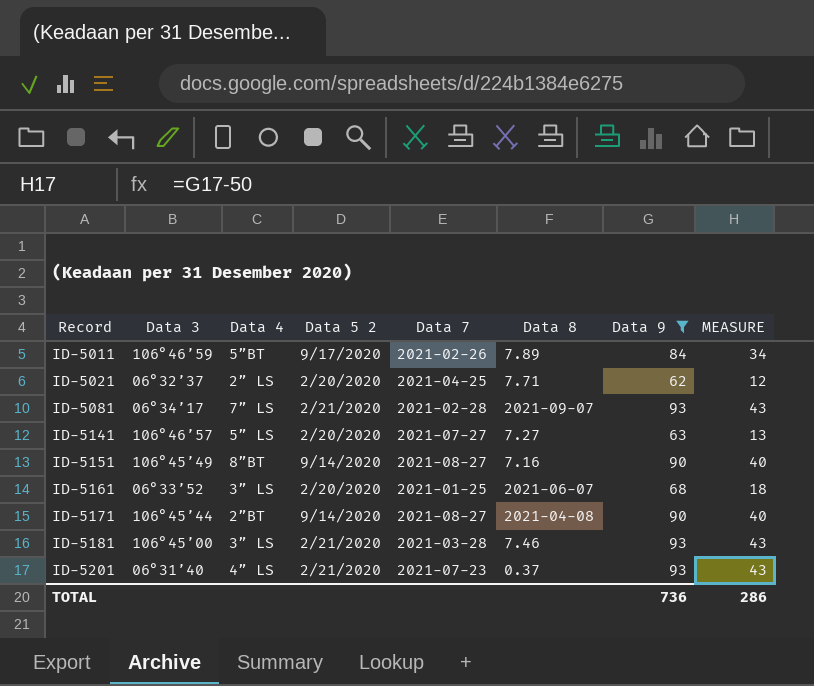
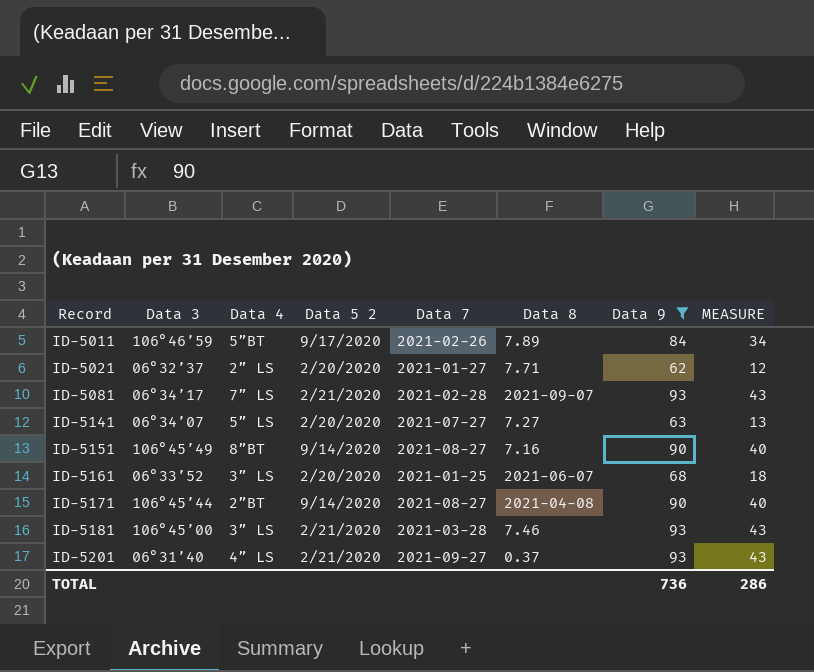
ID-5021 | Data 7: 2021-04-25 -> 2021-01-27
ID-5141 | Data 3: 106°46’57 -> 06°34’07
ID-5201 | Data 7: 2021-07-23 -> 2021-09-27

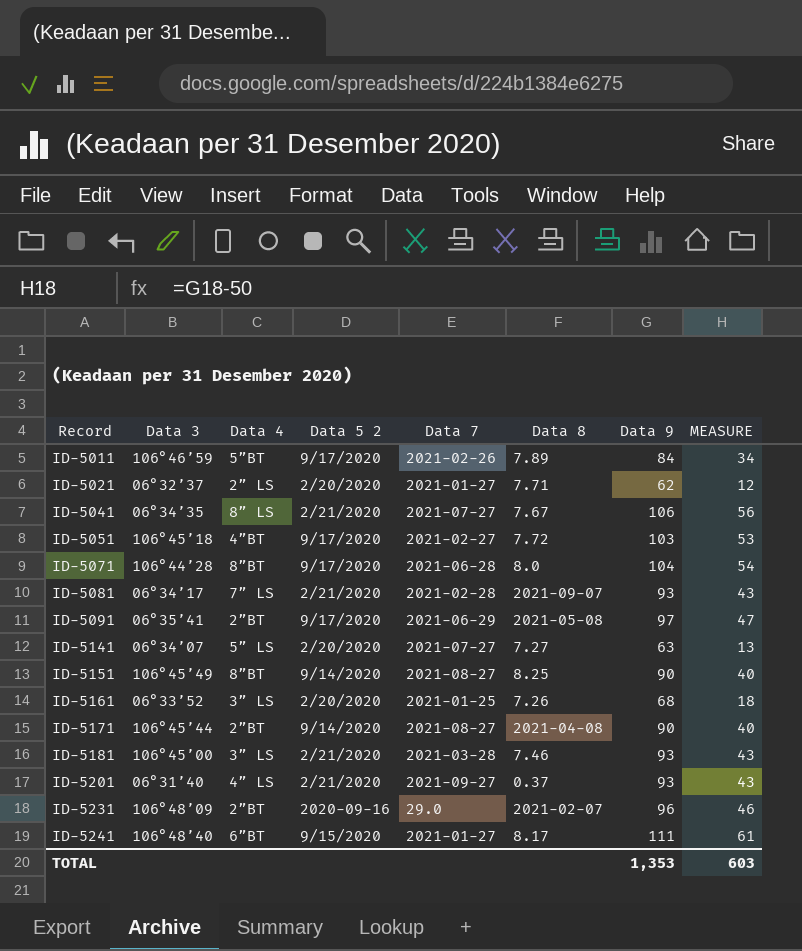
filter: Data 9 <= 93 -> none
ID-5151 | Data 8: 7.16 -> 8.25
ID-5161 | Data 8: 2021-06-07 -> 7.26
TOTAL | Data 9: 736 -> 1,353
TOTAL | MEASURE: 286 -> 603

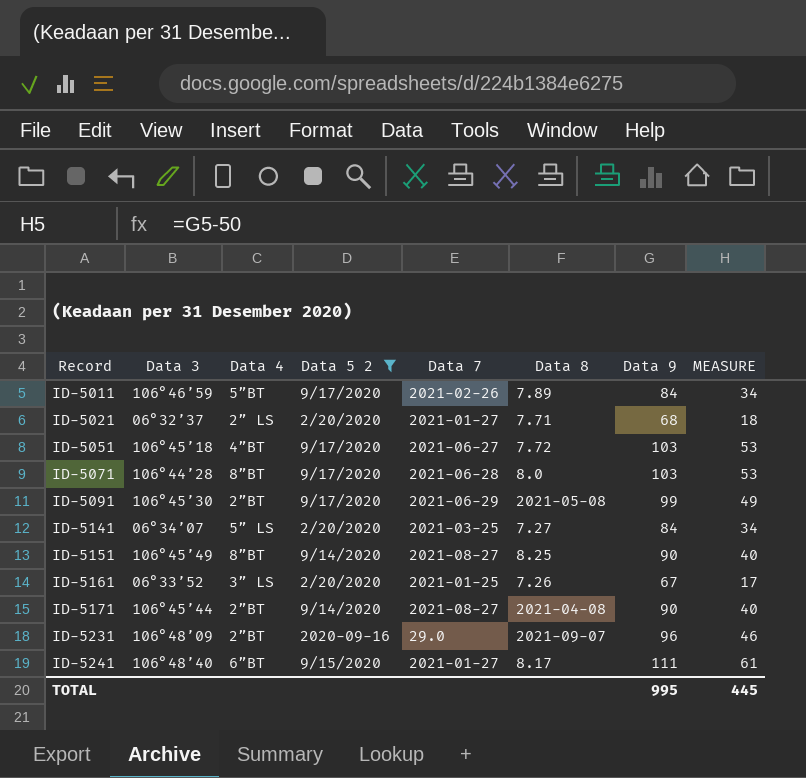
filter: none -> Data 5 2 != 2/21/2020
ID-5021 | Data 9: 62 -> 68
ID-5021 | MEASURE: 12 -> 18
ID-5051 | Data 7: 2021-02-27 -> 2021-06-27
ID-5071 | Data 9: 104 -> 103
ID-5071 | MEASURE: 54 -> 53
ID-5091 | Data 3: 06°35’41 -> 106°45’30
ID-5091 | Data 9: 97 -> 99
ID-5091 | MEASURE: 47 -> 49
ID-5141 | Data 7: 2021-07-27 -> 2021-03-25
ID-5141 | Data 9: 63 -> 84
ID-5141 | MEASURE: 13 -> 34
ID-5161 | Data 9: 68 -> 67
ID-5161 | MEASURE: 18 -> 17
ID-5231 | Data 8: 2021-02-07 -> 2021-09-07
TOTAL | Data 9: 1,353 -> 995
TOTAL | MEASURE: 603 -> 445

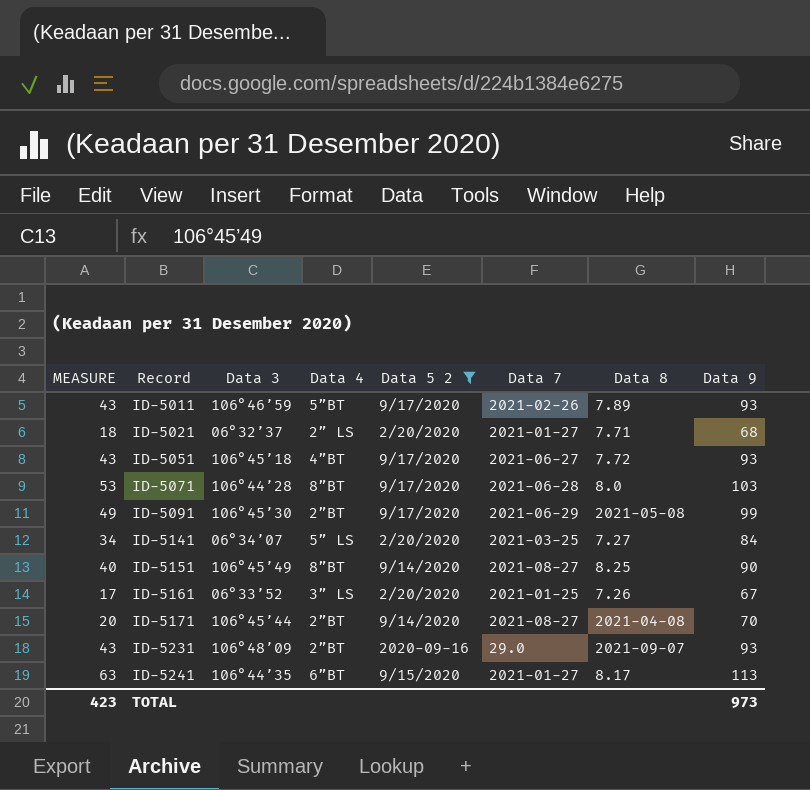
column MEASURE | position: 8 -> 1
ID-5011 | MEASURE: 34 -> 43
ID-5011 | Data 9: 84 -> 93
ID-5051 | MEASURE: 53 -> 43
ID-5051 | Data 9: 103 -> 93
ID-5171 | MEASURE: 40 -> 20
ID-5171 | Data 9: 90 -> 70
ID-5231 | MEASURE: 46 -> 43
ID-5231 | Data 9: 96 -> 93
ID-5241 | MEASURE: 61 -> 63
ID-5241 | Data 3: 106°48’40 -> 106°44’35
ID-5241 | Data 9: 111 -> 113
TOTAL | MEASURE: 445 -> 423
TOTAL | Data 9: 995 -> 973

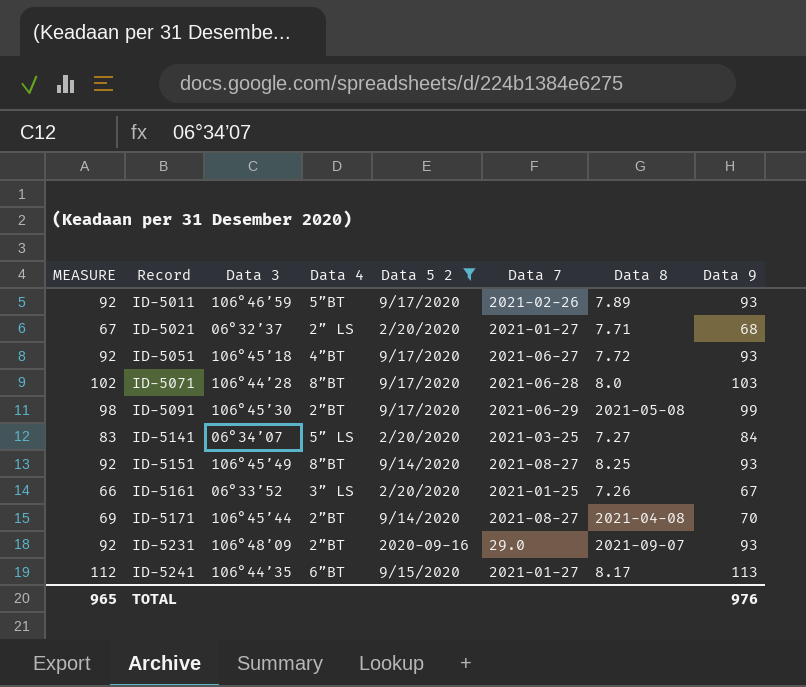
column MEASURE | formula: [Data 9] - 50 -> [Data 9] - 1
ID-5151 | Data 9: 90 -> 93
TOTAL | MEASURE: 423 -> 965
TOTAL | Data 9: 973 -> 976

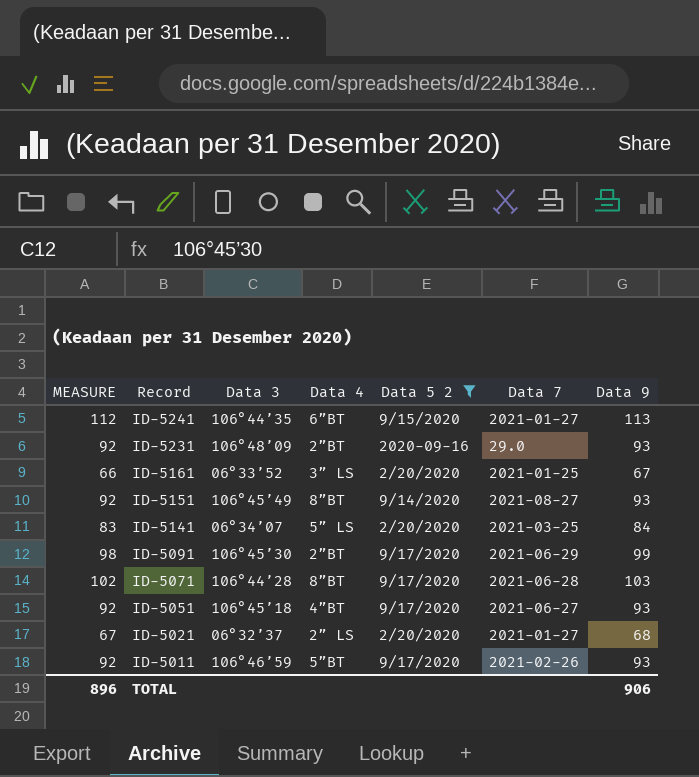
row order: Record ascending -> Record descending
column Data 8 | position: 7 -> none
row ID-5171: 69 | 106°45’44 | 2”BT | 9/14/2020 | 2021-08-27 | 2021-04-08 | 70 -> none
TOTAL | MEASURE: 965 -> 896
TOTAL | Data 9: 976 -> 906

